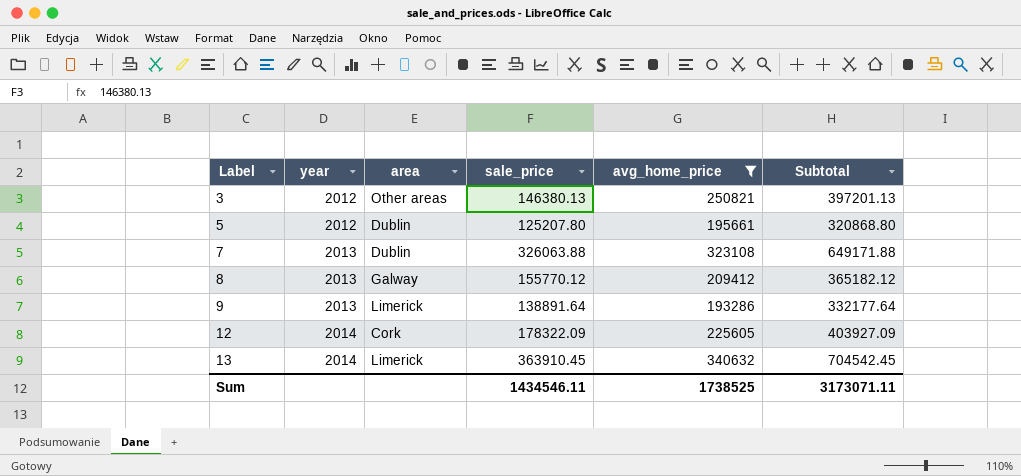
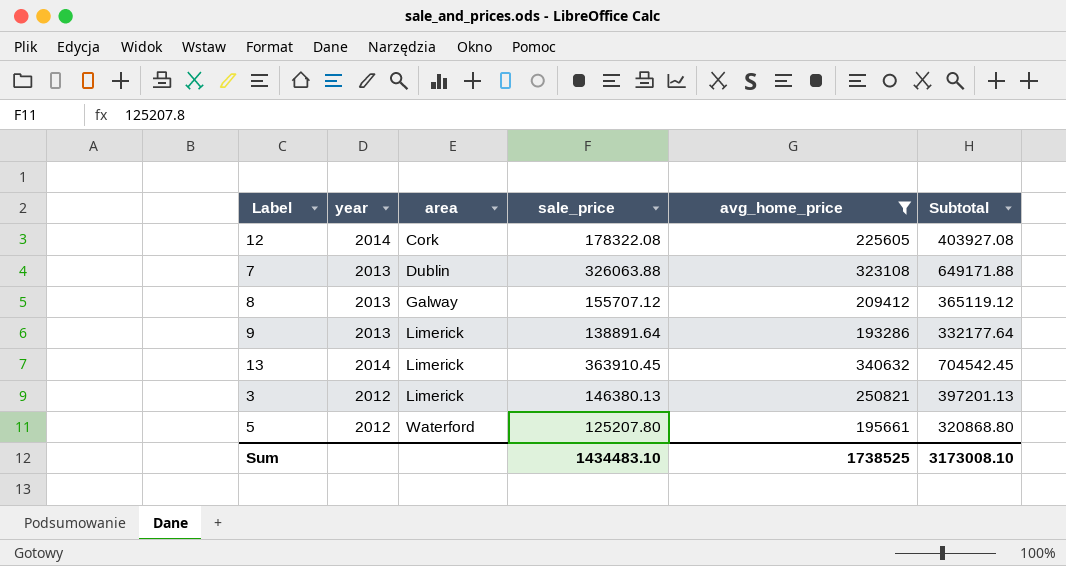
row order: Label ascending -> area ascending
12 | sale_price: 178322.09 -> 178322.08
12 | Subtotal: 403927.09 -> 403927.08
8 | sale_price: 155770.12 -> 155707.12
8 | Subtotal: 365182.12 -> 365119.12
3 | area: Other areas -> Limerick
5 | area: Dublin -> Waterford
Sum | sale_price: 1434546.11 -> 1434483.10
Sum | Subtotal: 3173071.11 -> 3173008.10

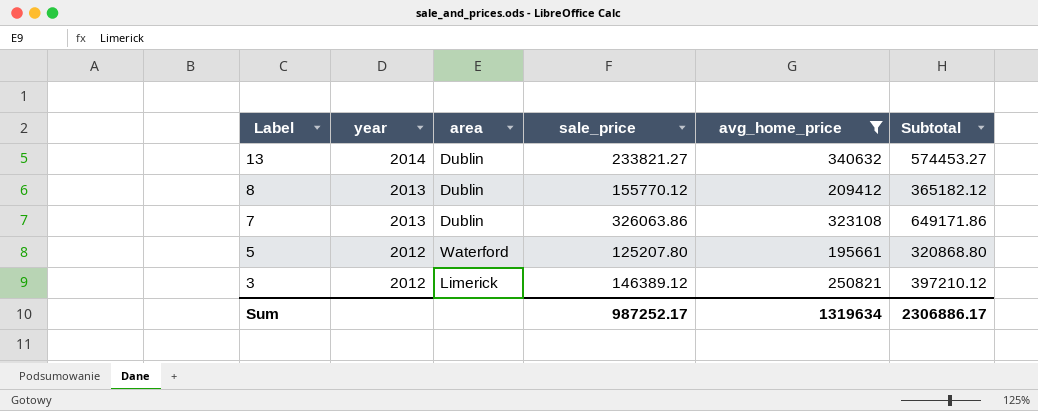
row order: area ascending -> Label descending
row 12: 2014 | Cork | 178322.08 | 225605 | 403927.08 -> none
row 9: 2013 | Limerick | 138891.64 | 193286 | 332177.64 -> none
13 | area: Limerick -> Dublin
13 | sale_price: 363910.45 -> 233821.27
13 | Subtotal: 704542.45 -> 574453.27
8 | area: Galway -> Dublin
8 | sale_price: 155707.12 -> 155770.12
8 | Subtotal: 365119.12 -> 365182.12
7 | sale_price: 326063.88 -> 326063.86
7 | Subtotal: 649171.88 -> 649171.86
3 | sale_price: 146380.13 -> 146389.12
3 | Subtotal: 397201.13 -> 397210.12
Sum | sale_price: 1434483.10 -> 987252.17
Sum | avg_home_price: 1738525 -> 1319634
Sum | Subtotal: 3173008.10 -> 2306886.17

